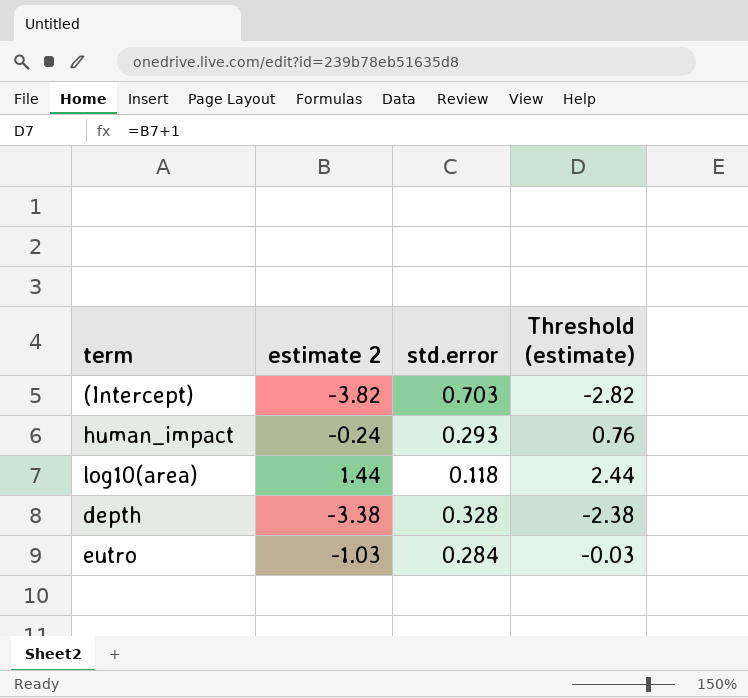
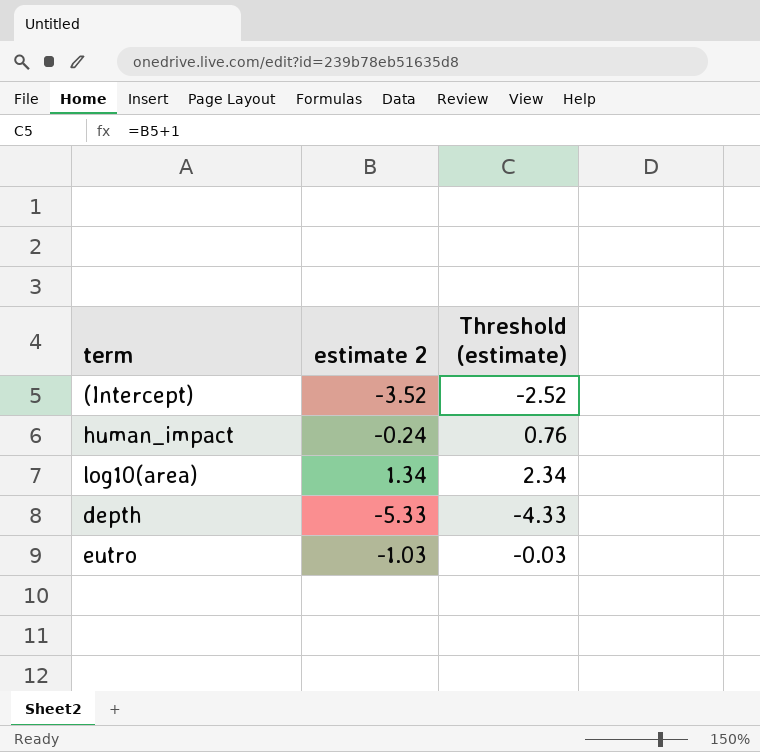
column std.error | position: 3 -> none
(Intercept) | estimate 2: -3.82 -> -3.52
(Intercept) | Threshold (estimate): -2.82 -> -2.52
log10(area) | estimate 2: 1.44 -> 1.34
log10(area) | Threshold (estimate): 2.44 -> 2.34
depth | estimate 2: -3.38 -> -5.33
depth | Threshold (estimate): -2.38 -> -4.33

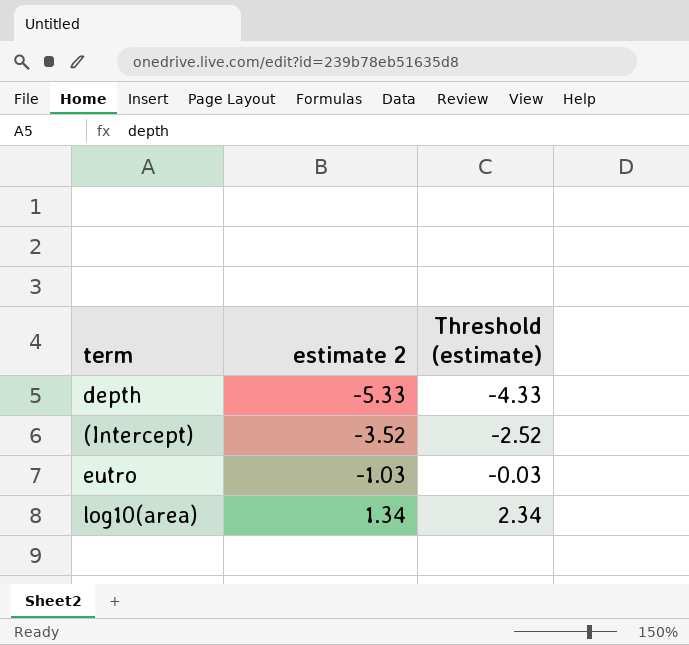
row order: none -> estimate 2 ascending
row human_impact: -0.24 | 0.76 -> none

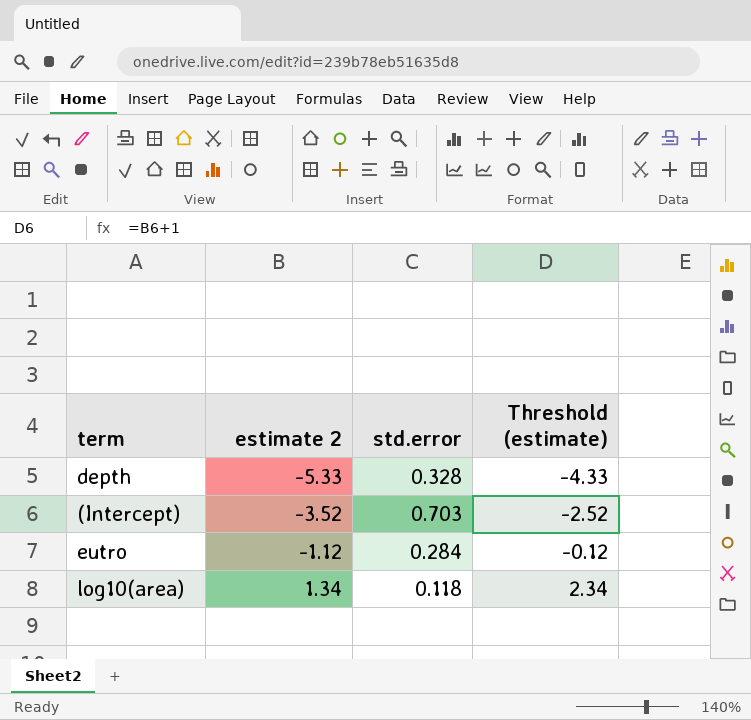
column std.error | position: none -> 3
eutro | estimate 2: -1.03 -> -1.12
eutro | Threshold (estimate): -0.03 -> -0.12

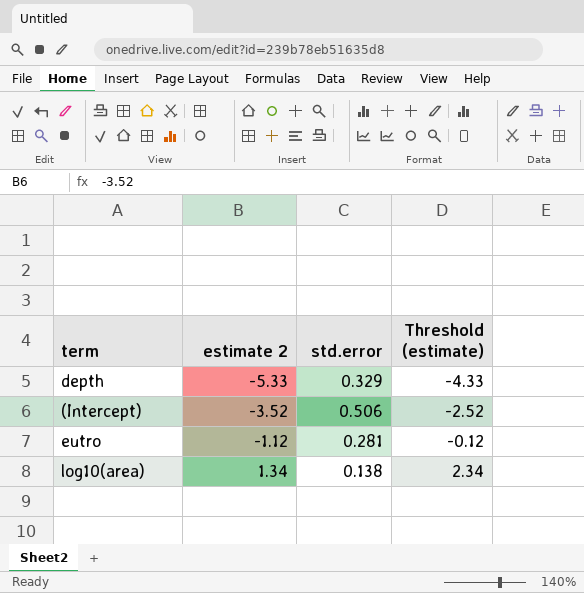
depth | std.error: 0.328 -> 0.329
(Intercept) | std.error: 0.703 -> 0.506
eutro | std.error: 0.284 -> 0.281
log10(area) | std.error: 0.118 -> 0.138

